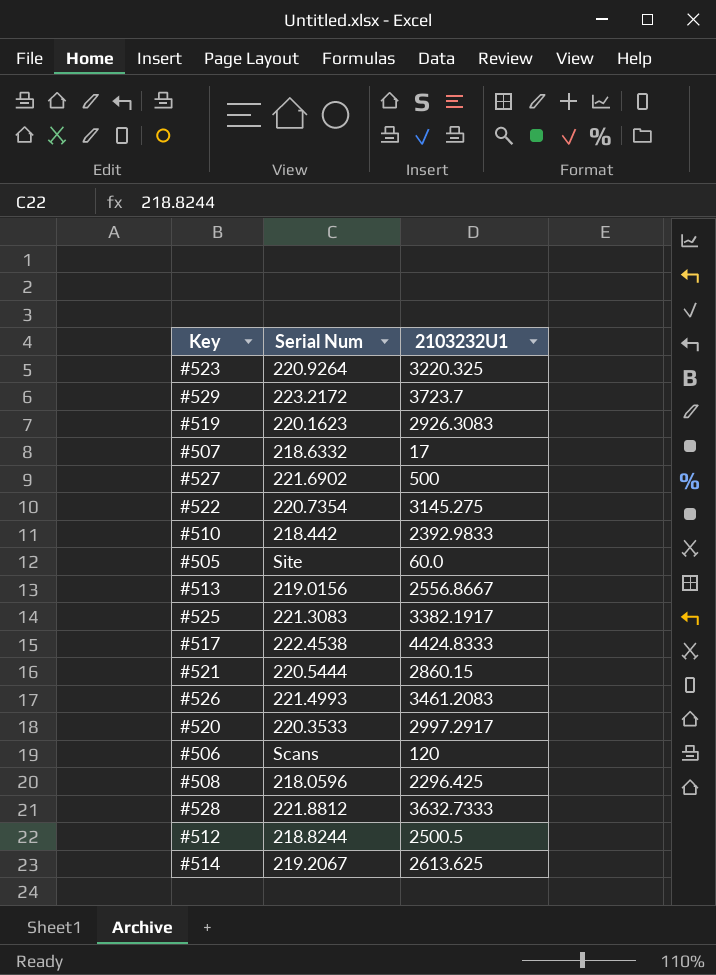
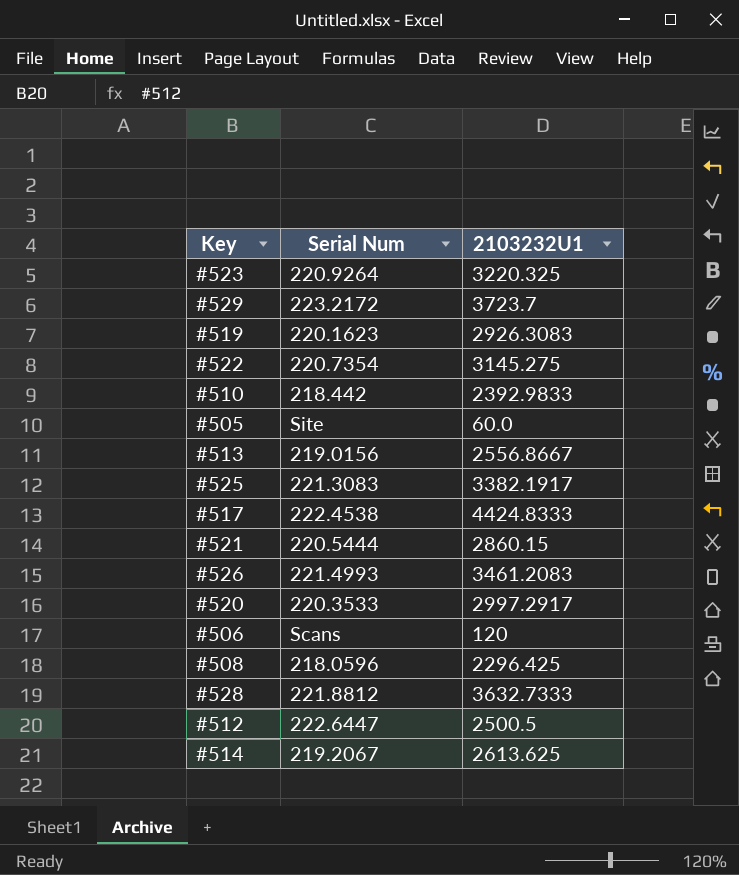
row #507: 218.6332 | 17 -> none
row #527: 221.6902 | 500 -> none
#512 | Serial Num: 218.8244 -> 222.6447

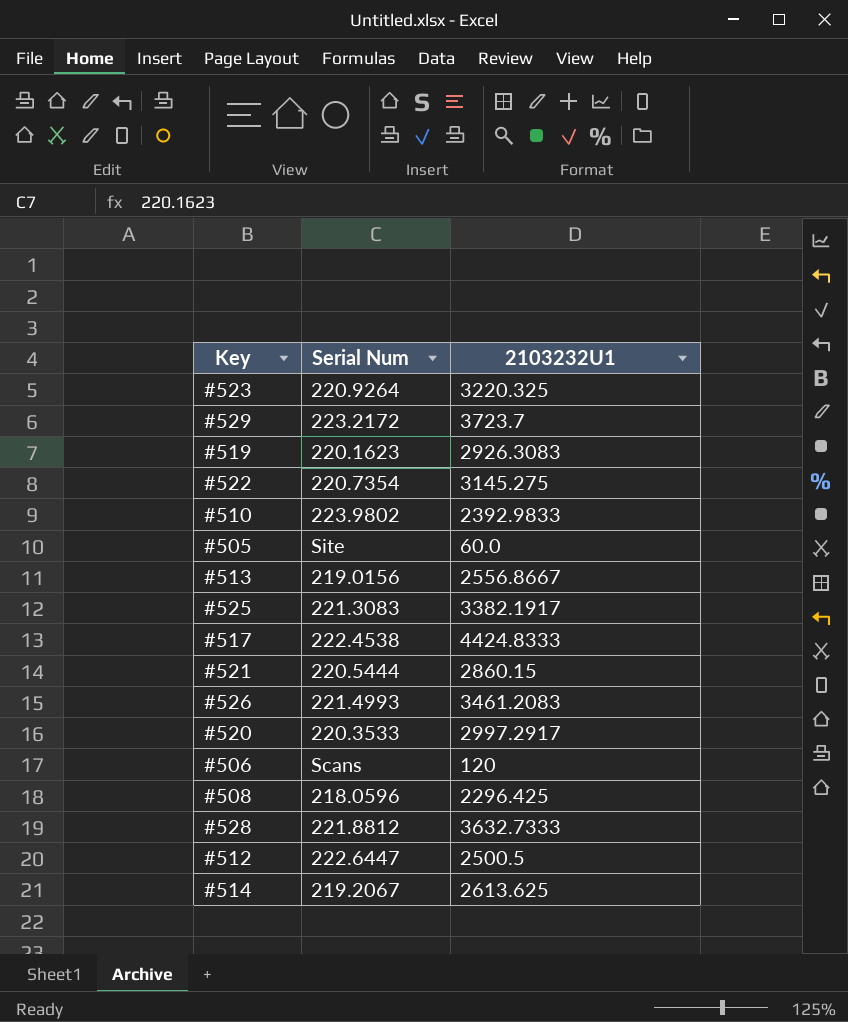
#510 | Serial Num: 218.442 -> 223.9802

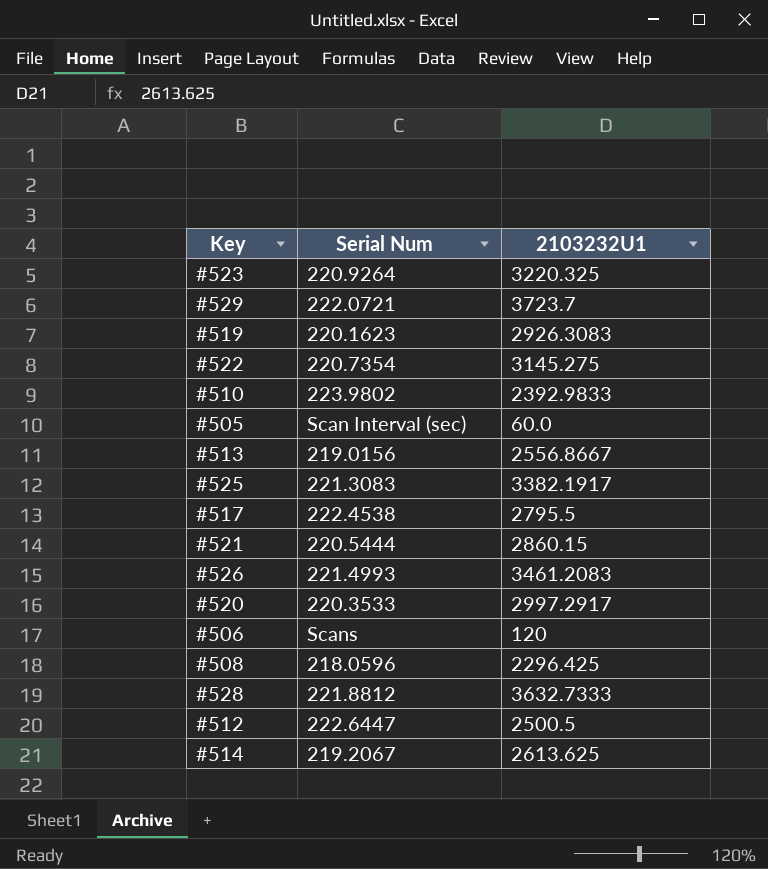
#529 | Serial Num: 223.2172 -> 222.0721
#505 | Serial Num: Site -> Scan Interval (sec)
#517 | 2103232U1: 4424.8333 -> 2795.5

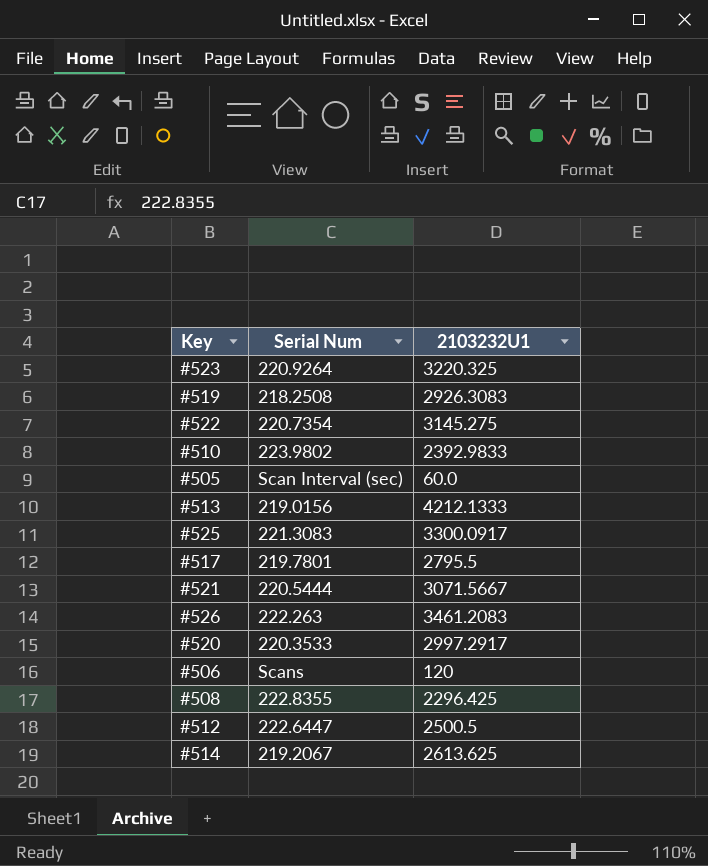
row #529: 222.0721 | 3723.7 -> none
row #528: 221.8812 | 3632.7333 -> none
#519 | Serial Num: 220.1623 -> 218.2508
#513 | 2103232U1: 2556.8667 -> 4212.1333
#525 | 2103232U1: 3382.1917 -> 3300.0917
#517 | Serial Num: 222.4538 -> 219.7801
#521 | 2103232U1: 2860.15 -> 3071.5667
#526 | Serial Num: 221.4993 -> 222.263
#508 | Serial Num: 218.0596 -> 222.8355

